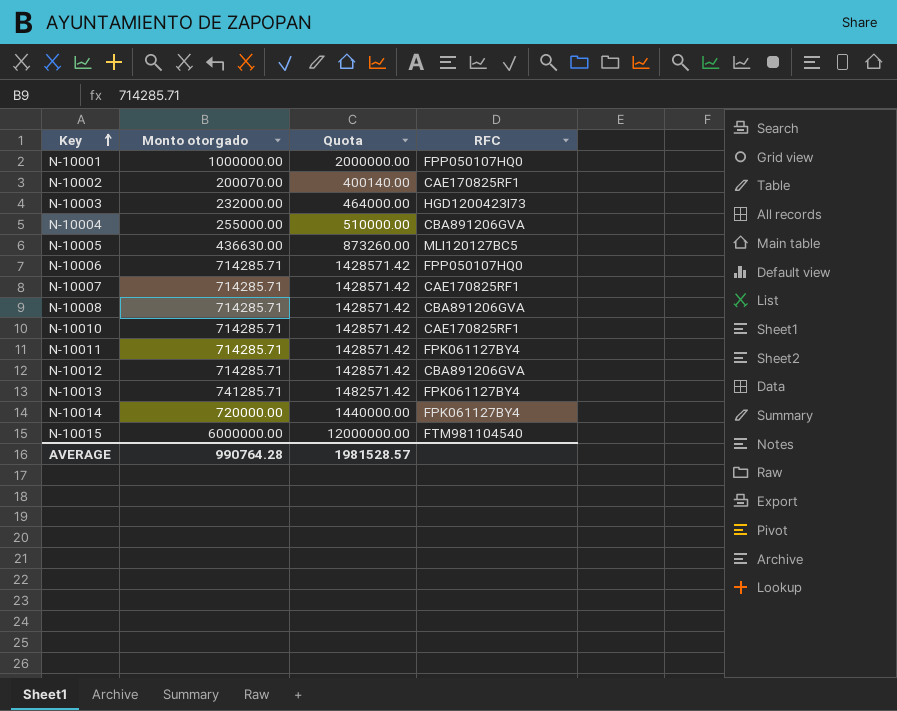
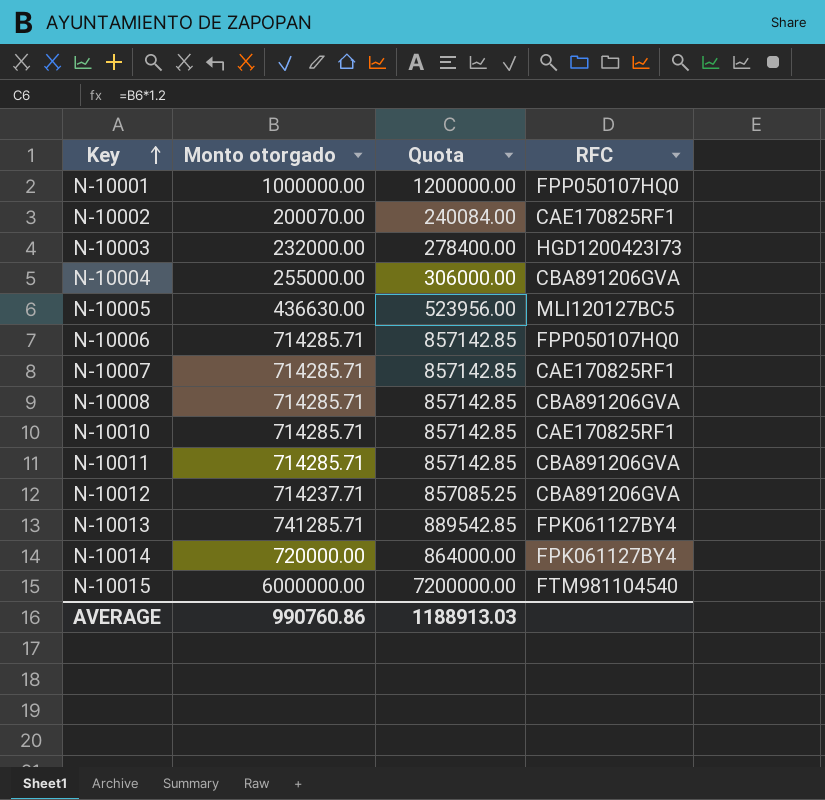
column Quota | formula: [Monto otorgado] * 2 -> [Monto otorgado] * 1.2
N-10011 | RFC: FPK061127BY4 -> CBA891206GVA
N-10012 | Monto otorgado: 714285.71 -> 714237.71
AVERAGE | Monto otorgado: 990764.28 -> 990760.86
AVERAGE | Quota: 1981528.57 -> 1188913.03

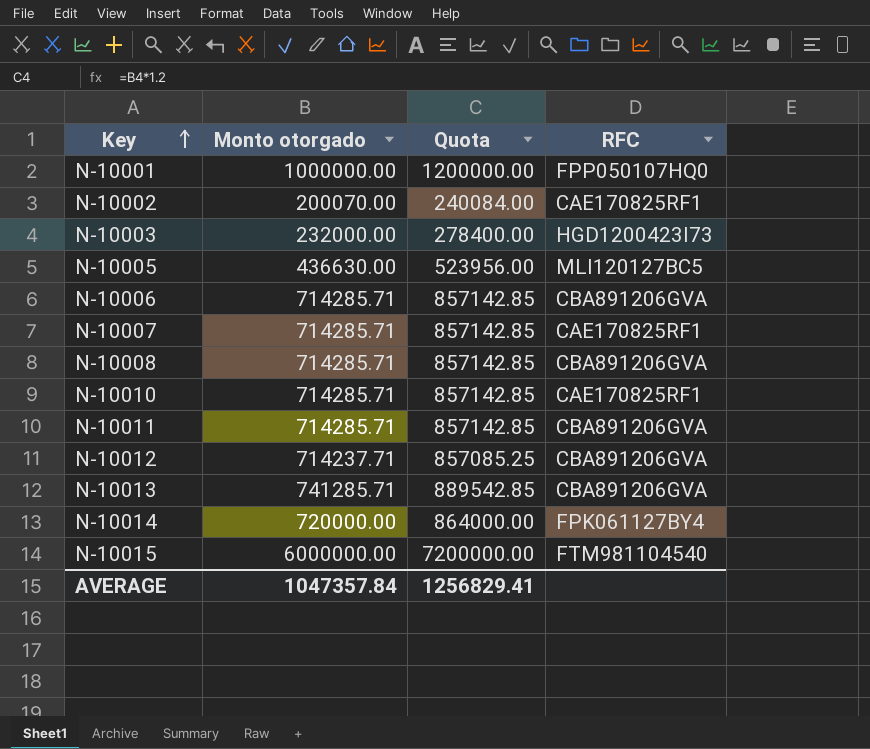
row N-10004: 255000.00 | 306000.00 | CBA891206GVA -> none
N-10006 | RFC: FPP050107HQ0 -> CBA891206GVA
N-10013 | RFC: FPK061127BY4 -> CBA891206GVA
AVERAGE | Monto otorgado: 990760.86 -> 1047357.84
AVERAGE | Quota: 1188913.03 -> 1256829.41

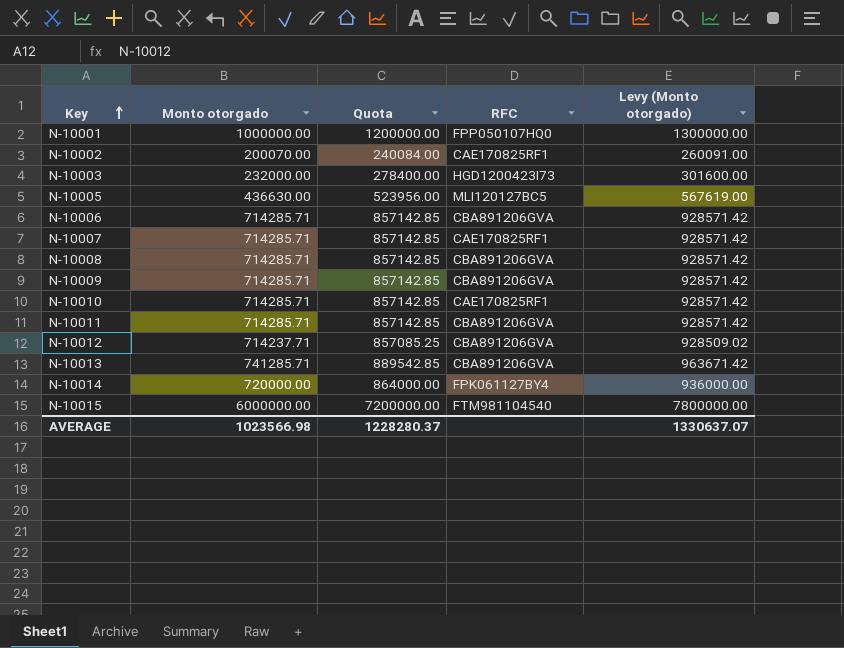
column Levy (Monto otorgado) | formula: none -> [Monto otorgado] * 1.3
row N-10009: none -> 714285.71 | 857142.85 | CBA891206GVA | 928571.42
AVERAGE | Monto otorgado: 1047357.84 -> 1023566.98
AVERAGE | Quota: 1256829.41 -> 1228280.37

